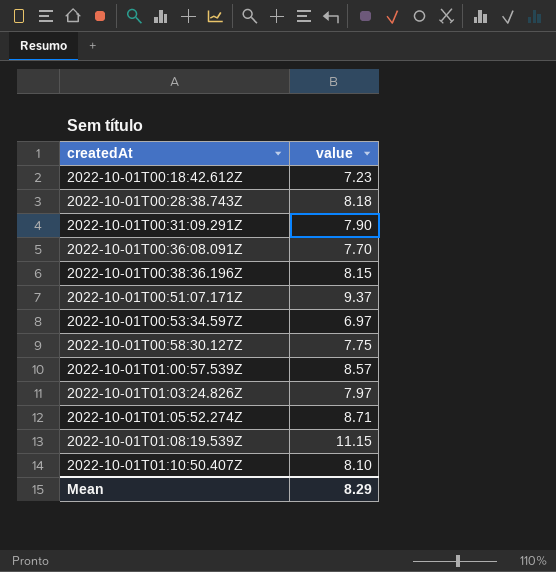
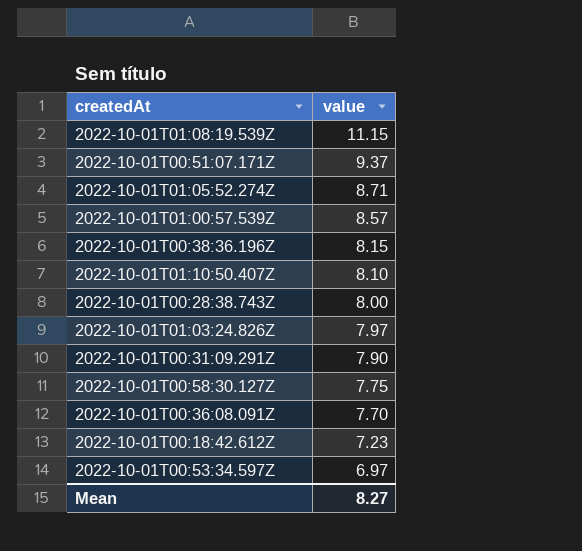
row order: createdAt ascending -> value descending
2022-10-01T00:28:38.743Z | value: 8.18 -> 8.00
Mean | value: 8.29 -> 8.27

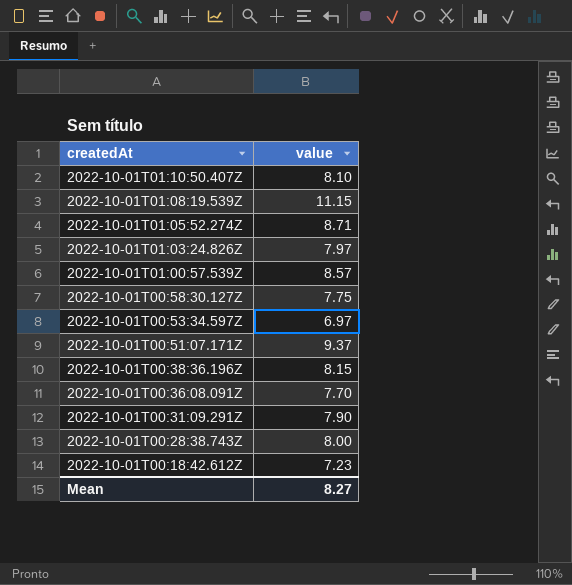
row order: value descending -> createdAt descending

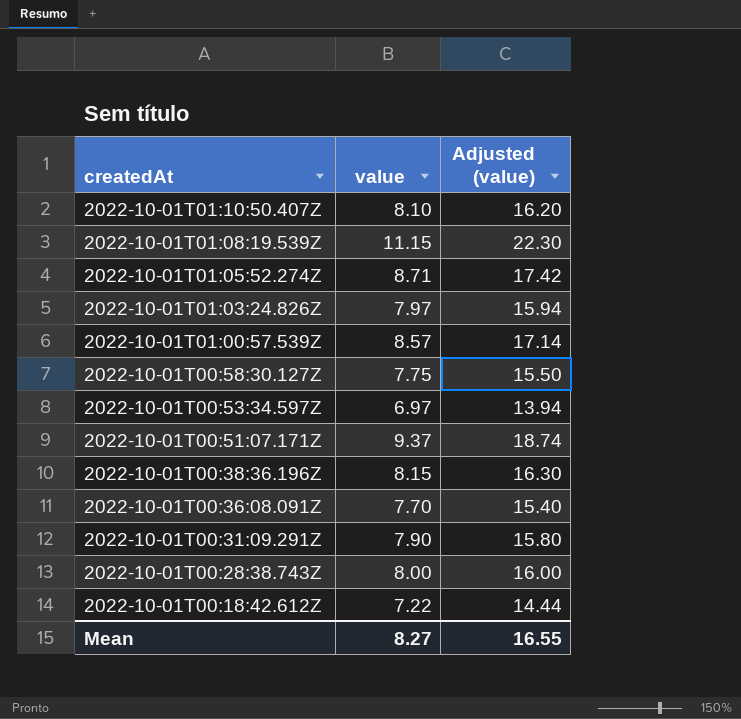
column Adjusted (value) | formula: none -> [value] * 2
2022-10-01T00:18:42.612Z | value: 7.23 -> 7.22

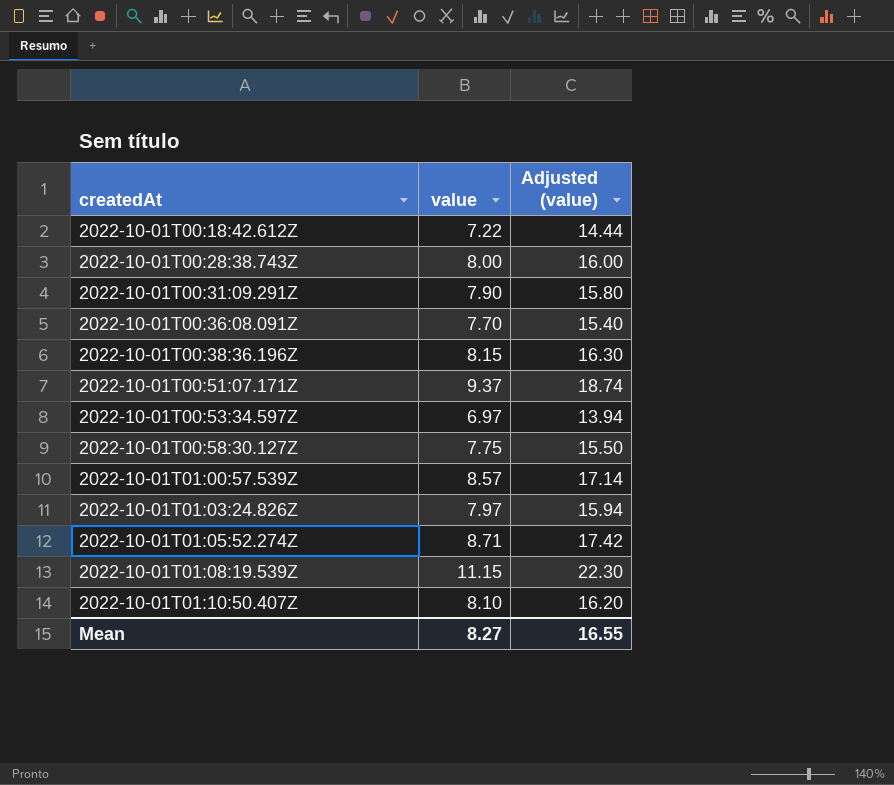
row order: createdAt descending -> createdAt ascending

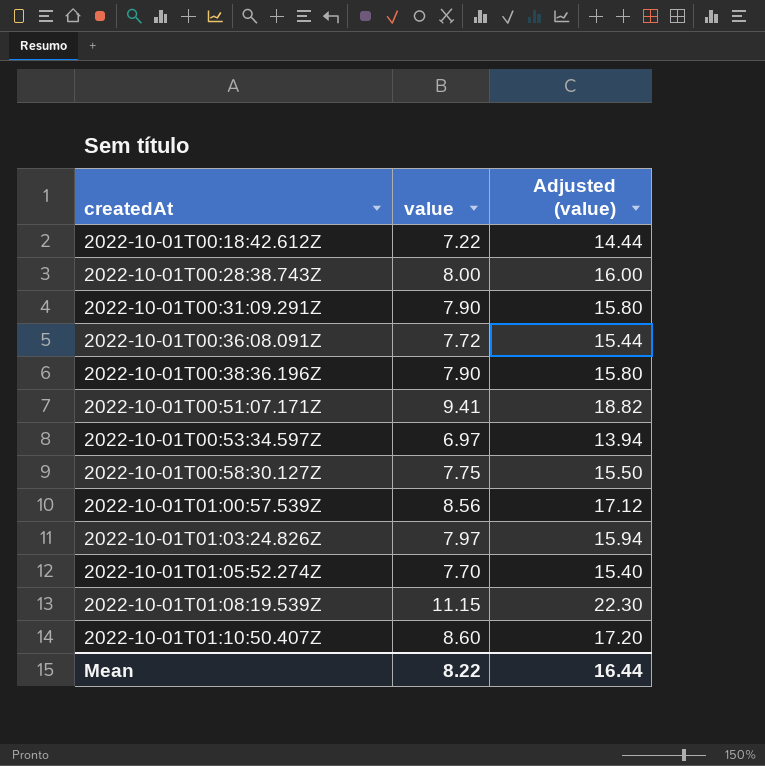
2022-10-01T00:36:08.091Z | value: 7.70 -> 7.72
2022-10-01T00:36:08.091Z | Adjusted (value): 15.40 -> 15.44
2022-10-01T00:38:36.196Z | value: 8.15 -> 7.90
2022-10-01T00:38:36.196Z | Adjusted (value): 16.30 -> 15.80
2022-10-01T00:51:07.171Z | value: 9.37 -> 9.41
2022-10-01T00:51:07.171Z | Adjusted (value): 18.74 -> 18.82
2022-10-01T01:00:57.539Z | value: 8.57 -> 8.56
2022-10-01T01:00:57.539Z | Adjusted (value): 17.14 -> 17.12
2022-10-01T01:05:52.274Z | value: 8.71 -> 7.70
2022-10-01T01:05:52.274Z | Adjusted (value): 17.42 -> 15.40
2022-10-01T01:10:50.407Z | value: 8.10 -> 8.60
2022-10-01T01:10:50.407Z | Adjusted (value): 16.20 -> 17.20
Mean | value: 8.27 -> 8.22
Mean | Adjusted (value): 16.55 -> 16.44

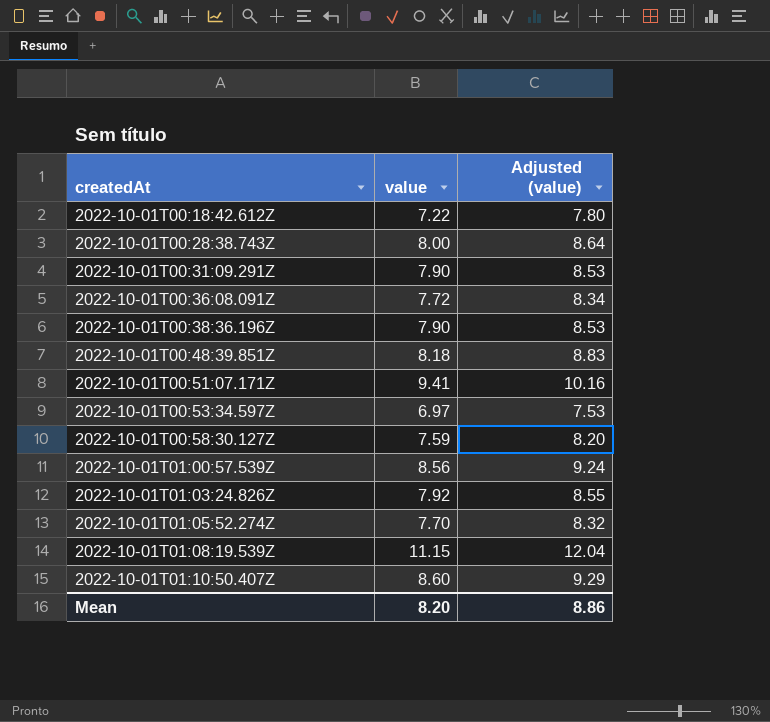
column Adjusted (value) | formula: [value] * 2 -> [value] * 1.08
row 2022-10-01T00:48:39.851Z: none -> 8.18 | 8.83
2022-10-01T00:58:30.127Z | value: 7.75 -> 7.59
2022-10-01T01:03:24.826Z | value: 7.97 -> 7.92
Mean | value: 8.22 -> 8.20
Mean | Adjusted (value): 16.44 -> 8.86

